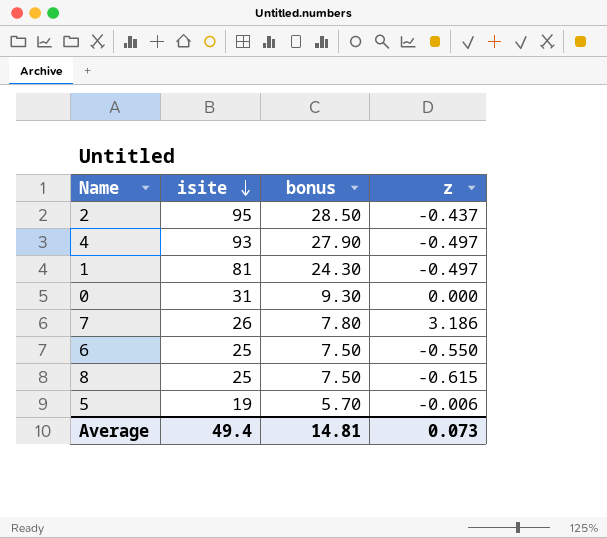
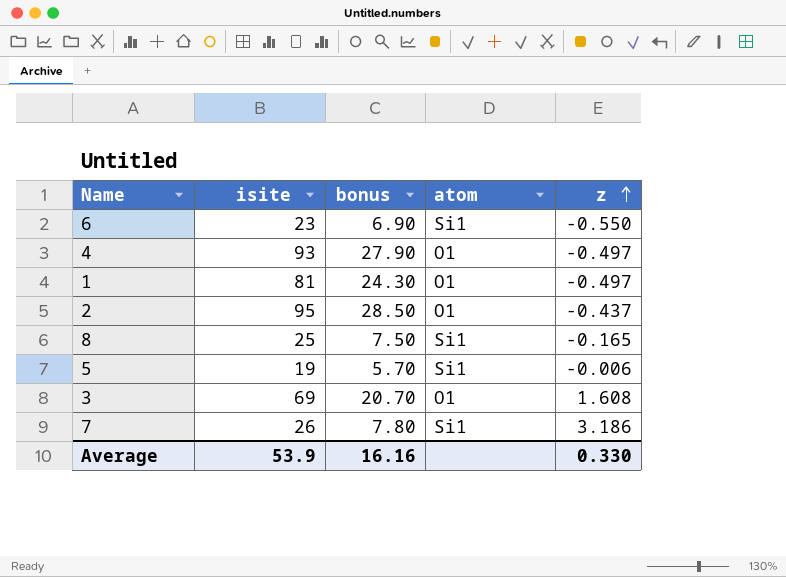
row order: isite descending -> z ascending
column atom | position: none -> 4
row 0: 31 | 9.30 | 0.000 -> none
6 | isite: 25 -> 23
6 | bonus: 7.50 -> 6.90
8 | z: -0.615 -> -0.165
row 3: none -> 69 | 20.70 | O1 | 1.608
Average | isite: 49.4 -> 53.9
Average | bonus: 14.81 -> 16.16
Average | z: 0.073 -> 0.330

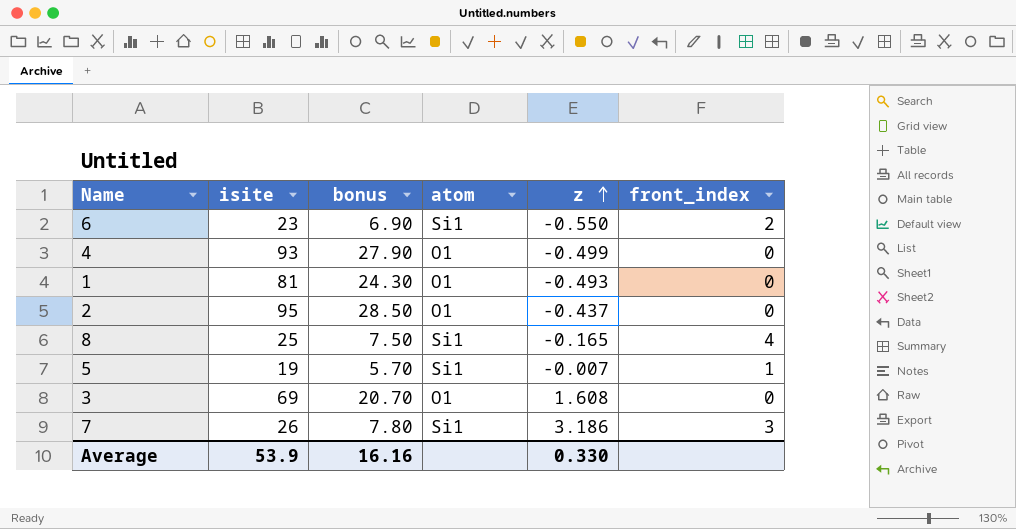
column front_index | position: none -> 6
4 | z: -0.497 -> -0.499
1 | z: -0.497 -> -0.493
5 | z: -0.006 -> -0.007

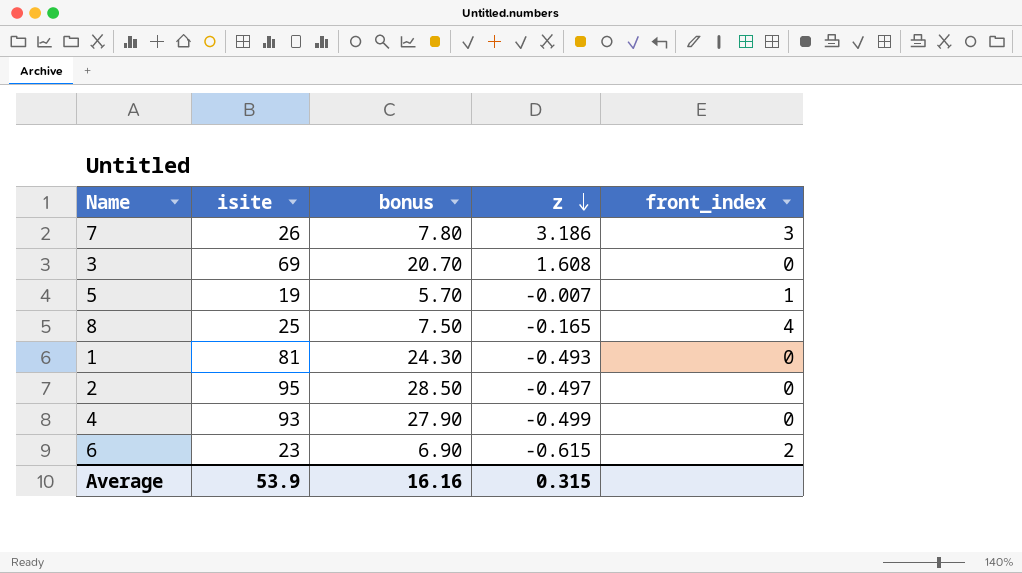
row order: z ascending -> z descending
column atom | position: 4 -> none
2 | z: -0.437 -> -0.497
6 | z: -0.550 -> -0.615
Average | z: 0.330 -> 0.315

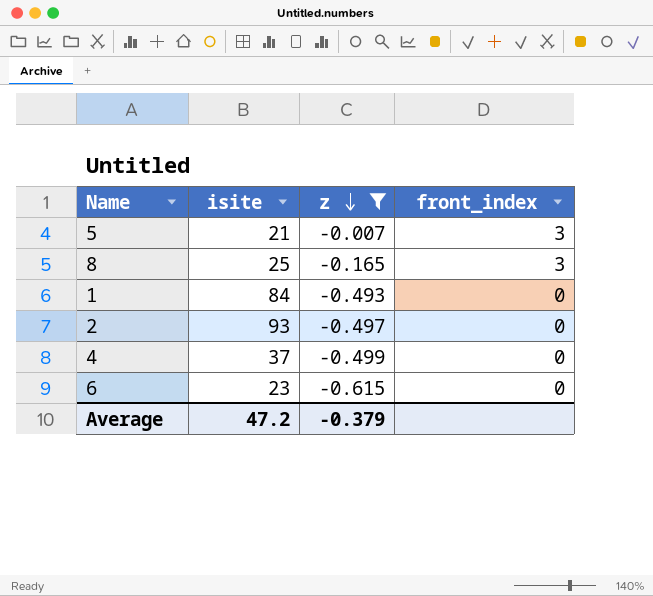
filter: none -> z <= -0.007
column bonus | formula: [isite] * 0.3 -> none
5 | isite: 19 -> 21
5 | front_index: 1 -> 3
8 | front_index: 4 -> 3
1 | isite: 81 -> 84
2 | isite: 95 -> 93
4 | isite: 93 -> 37
6 | front_index: 2 -> 0
Average | isite: 53.9 -> 47.2
Average | z: 0.315 -> -0.379

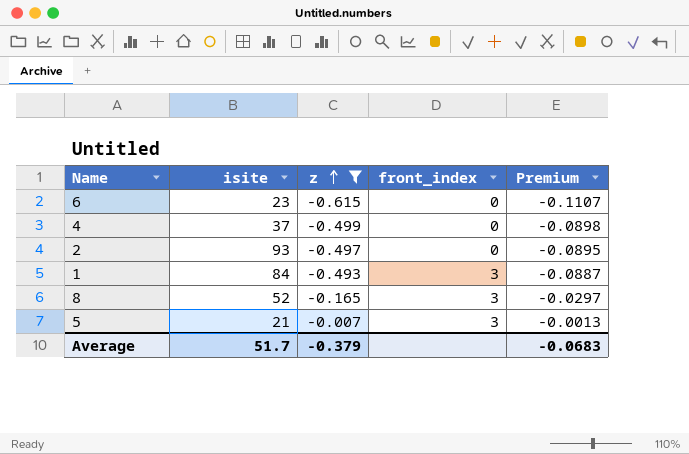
row order: z descending -> z ascending
column Premium | formula: none -> [z] * 0.18
1 | front_index: 0 -> 3
8 | isite: 25 -> 52
Average | isite: 47.2 -> 51.7

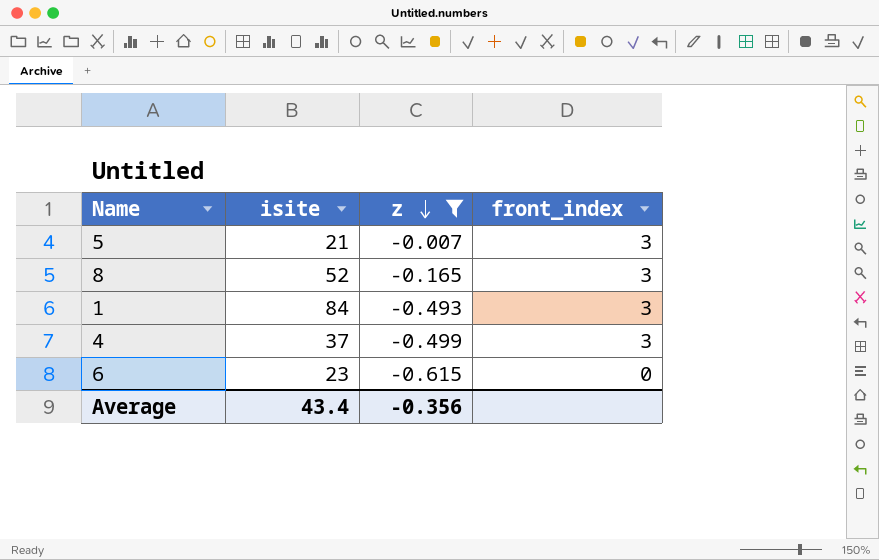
row order: z ascending -> z descending
column Premium | formula: [z] * 0.18 -> none
row 2: 93 | -0.497 | 0 | -0.0895 -> none
4 | front_index: 0 -> 3
Average | isite: 51.7 -> 43.4
Average | z: -0.379 -> -0.356

